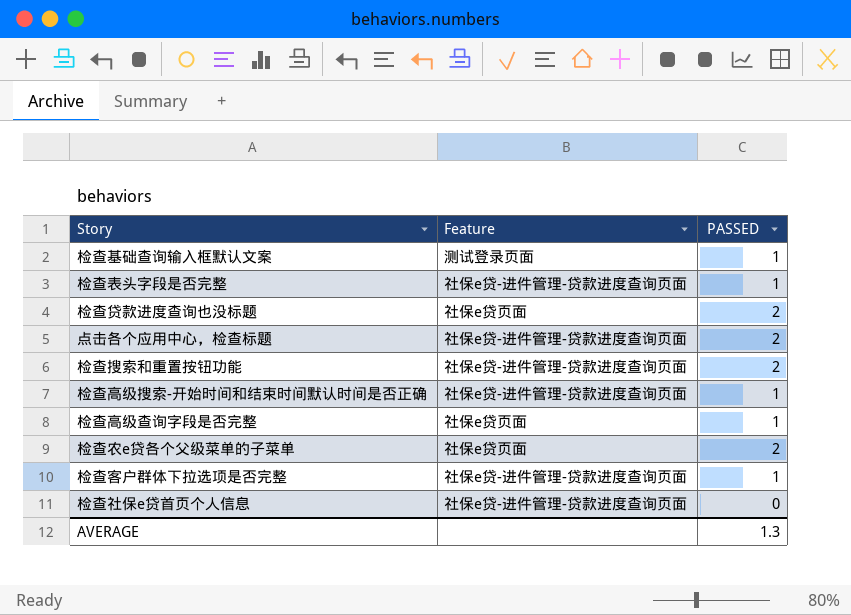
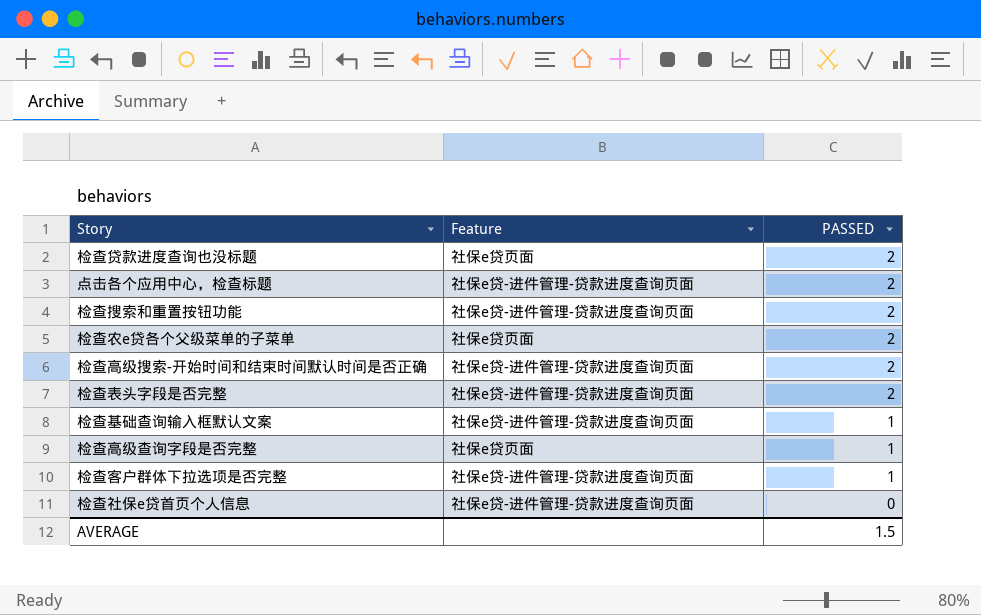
row order: none -> PASSED descending
检查高级搜索-开始时间和结束时间默认时间是否正确 | PASSED: 1 -> 2
检查表头字段是否完整 | PASSED: 1 -> 2
检查基础查询输入框默认文案 | Feature: 测试登录页面 -> 社保e贷-进件管理-贷款进度查询页面
AVERAGE | PASSED: 1.3 -> 1.5

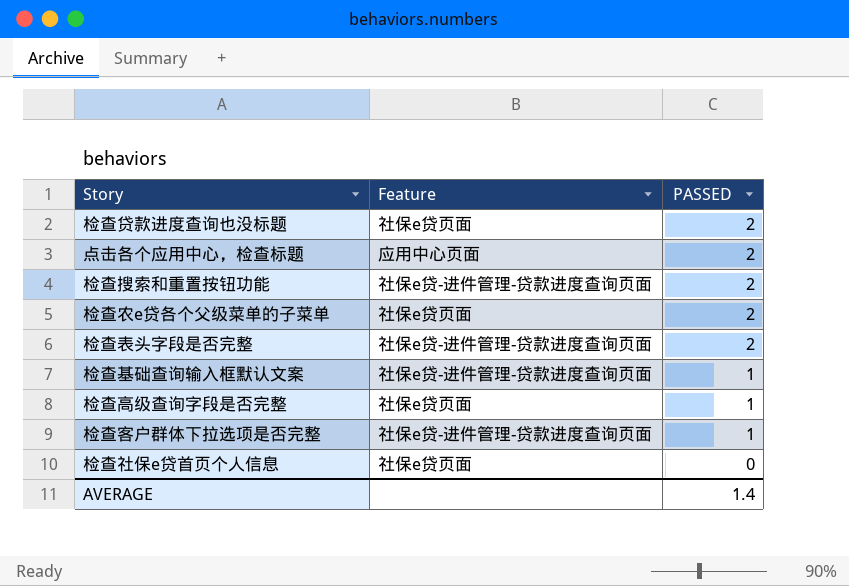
row 检查高级搜索-开始时间和结束时间默认时间是否正确: 社保e贷-进件管理-贷款进度查询页面 | 2 -> none
点击各个应用中心，检查标题 | Feature: 社保e贷-进件管理-贷款进度查询页面 -> 应用中心页面
检查社保e贷首页个人信息 | Feature: 社保e贷-进件管理-贷款进度查询页面 -> 社保e贷页面
AVERAGE | PASSED: 1.5 -> 1.4

